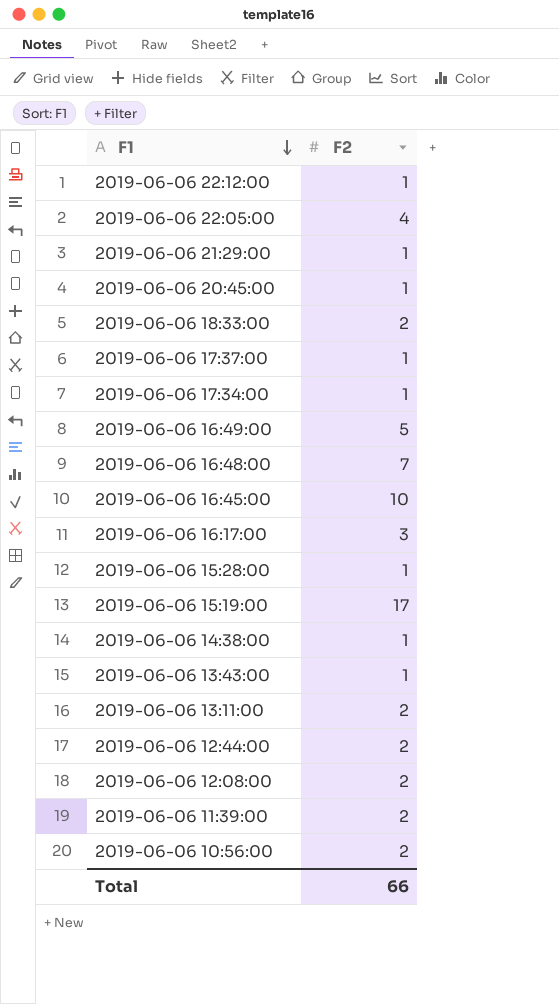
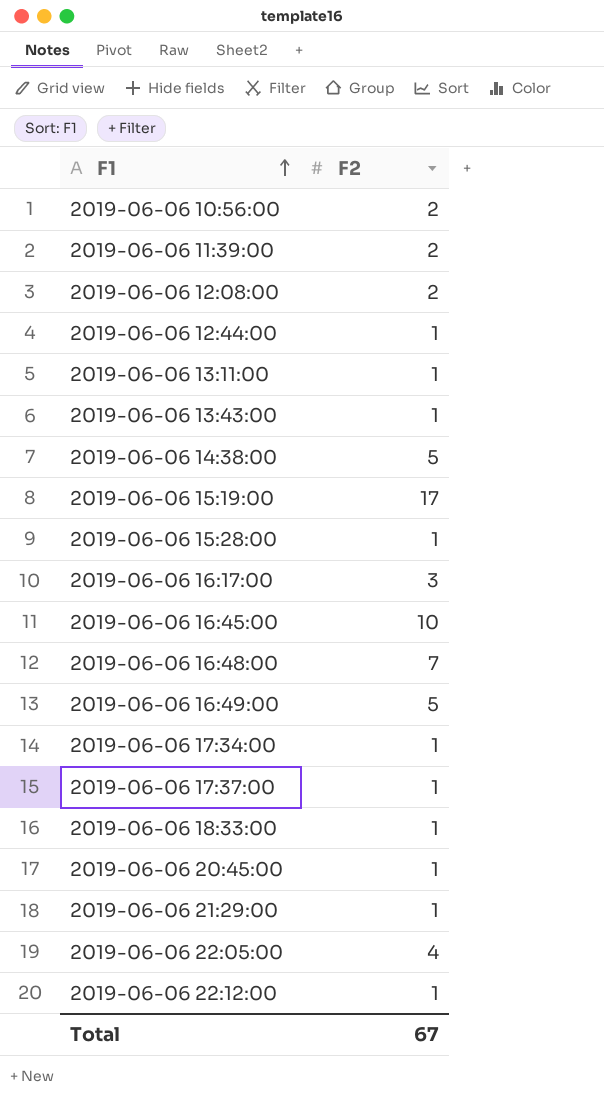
row order: F1 descending -> F1 ascending
2019-06-06 12:44:00 | F2: 2 -> 1
2019-06-06 13:11:00 | F2: 2 -> 1
2019-06-06 14:38:00 | F2: 1 -> 5
2019-06-06 18:33:00 | F2: 2 -> 1
Total | F2: 66 -> 67

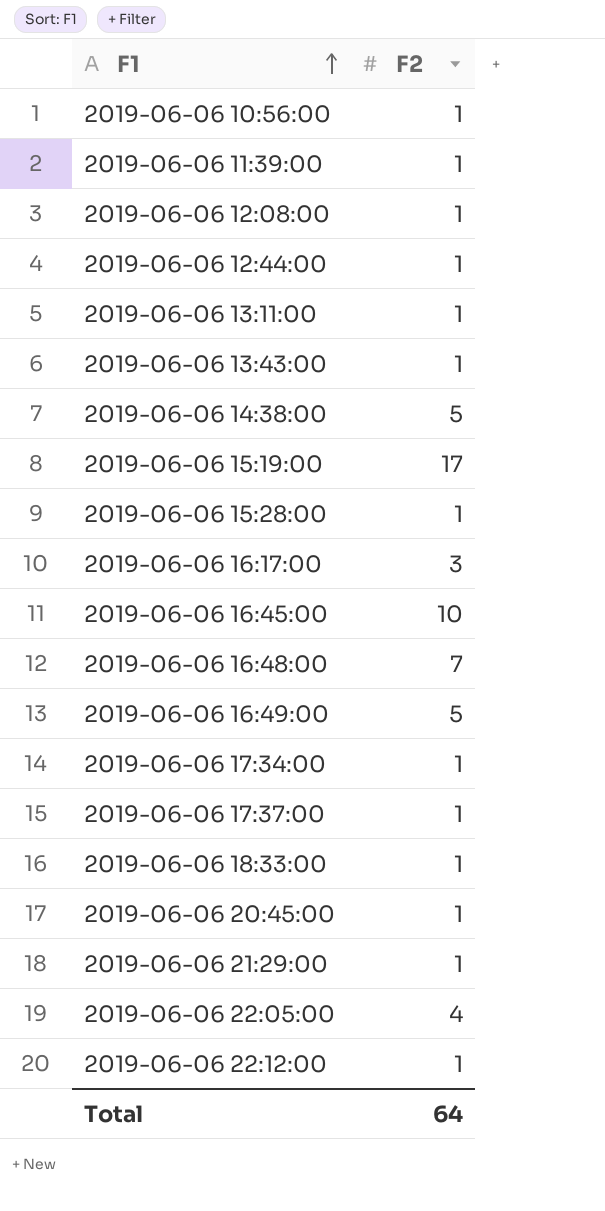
2019-06-06 10:56:00 | F2: 2 -> 1
2019-06-06 11:39:00 | F2: 2 -> 1
2019-06-06 12:08:00 | F2: 2 -> 1
Total | F2: 67 -> 64

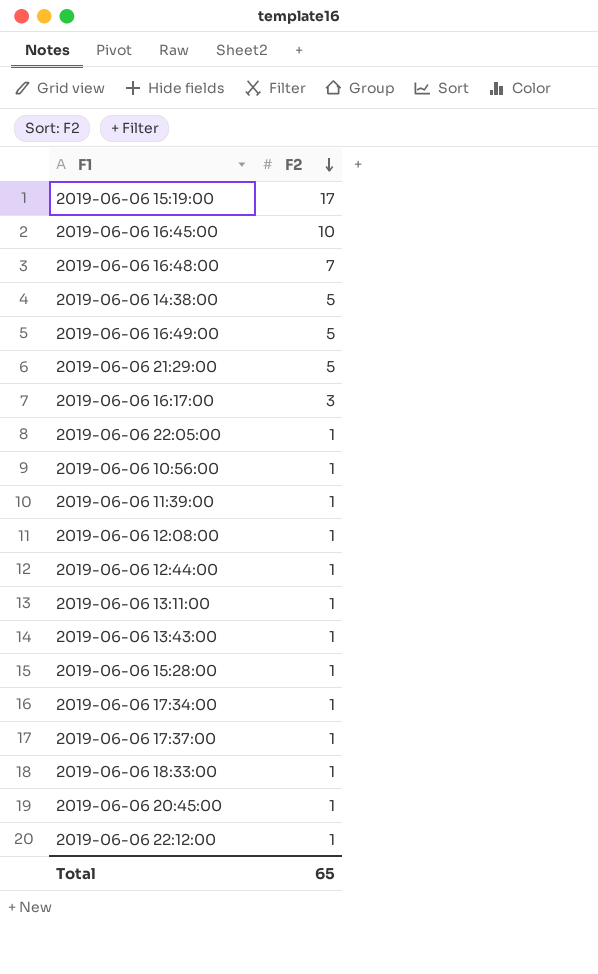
row order: F1 ascending -> F2 descending
2019-06-06 21:29:00 | F2: 1 -> 5
2019-06-06 22:05:00 | F2: 4 -> 1
Total | F2: 64 -> 65

